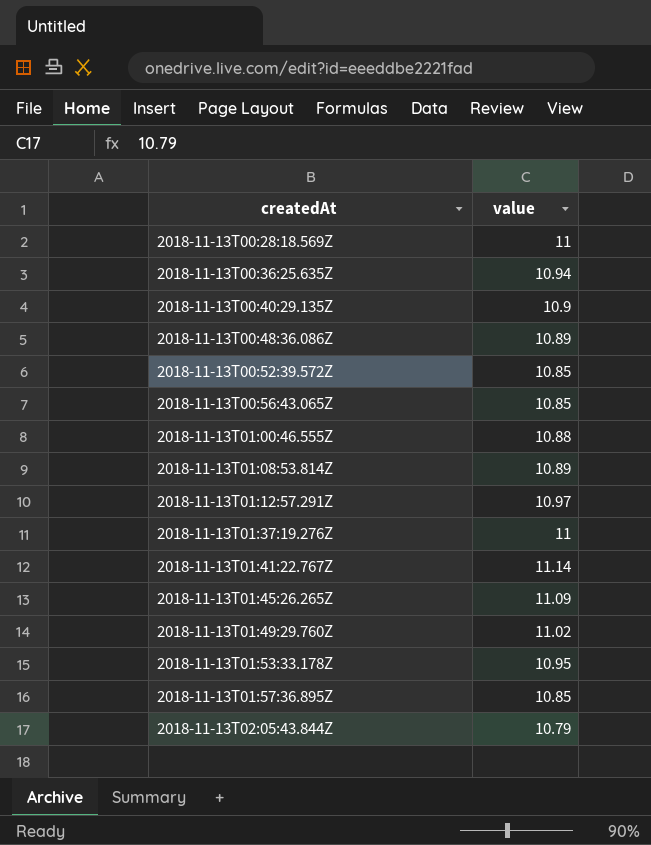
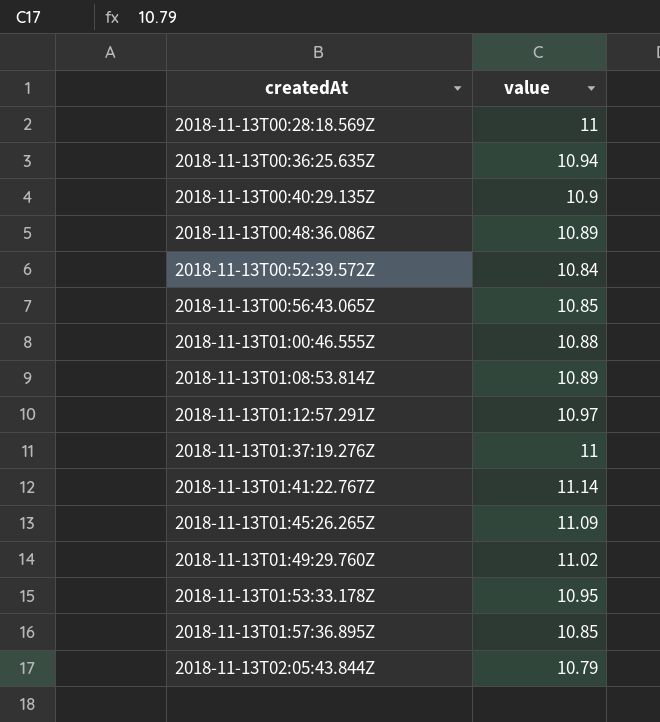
2018-11-13T00:52:39.572Z | value: 10.85 -> 10.84

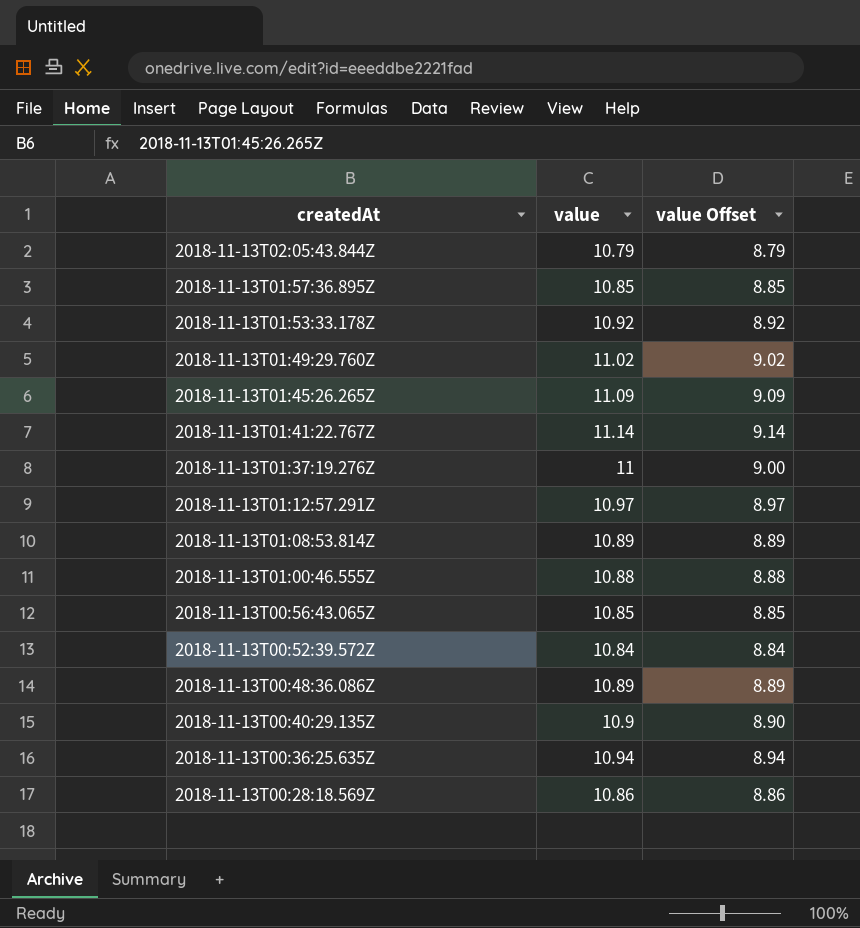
row order: createdAt ascending -> createdAt descending
column value Offset | formula: none -> [value] - 2
2018-11-13T01:53:33.178Z | value: 10.95 -> 10.92
2018-11-13T00:28:18.569Z | value: 11 -> 10.86

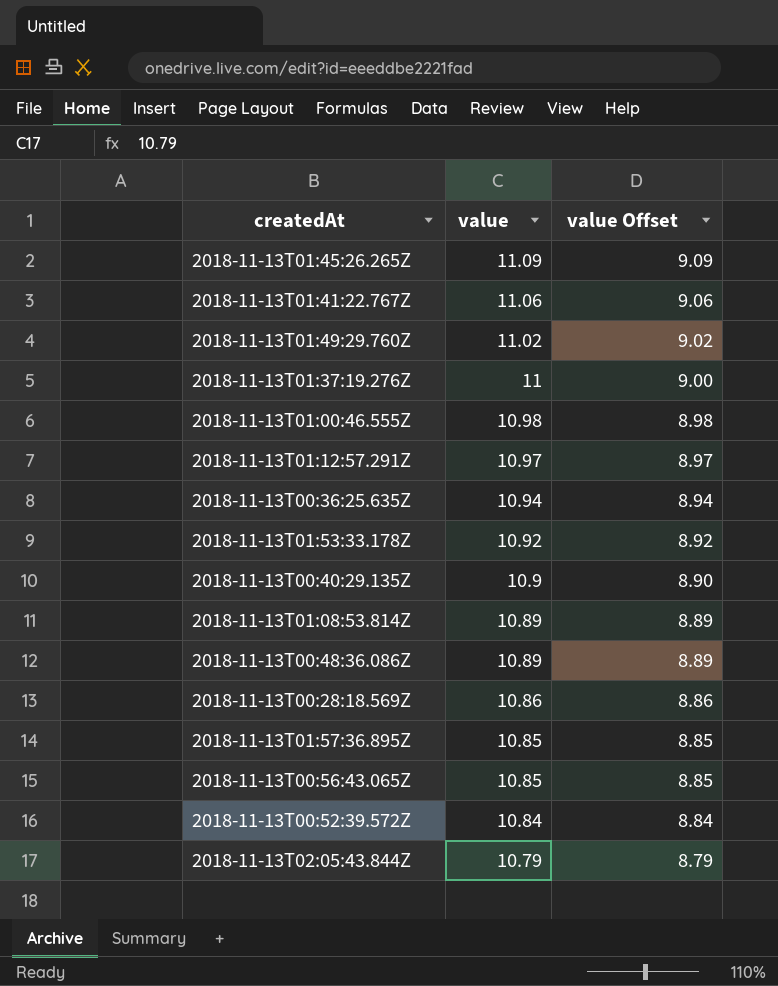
row order: createdAt descending -> value descending
2018-11-13T01:41:22.767Z | value: 11.14 -> 11.06
2018-11-13T01:41:22.767Z | value Offset: 9.14 -> 9.06
2018-11-13T01:00:46.555Z | value: 10.88 -> 10.98
2018-11-13T01:00:46.555Z | value Offset: 8.88 -> 8.98

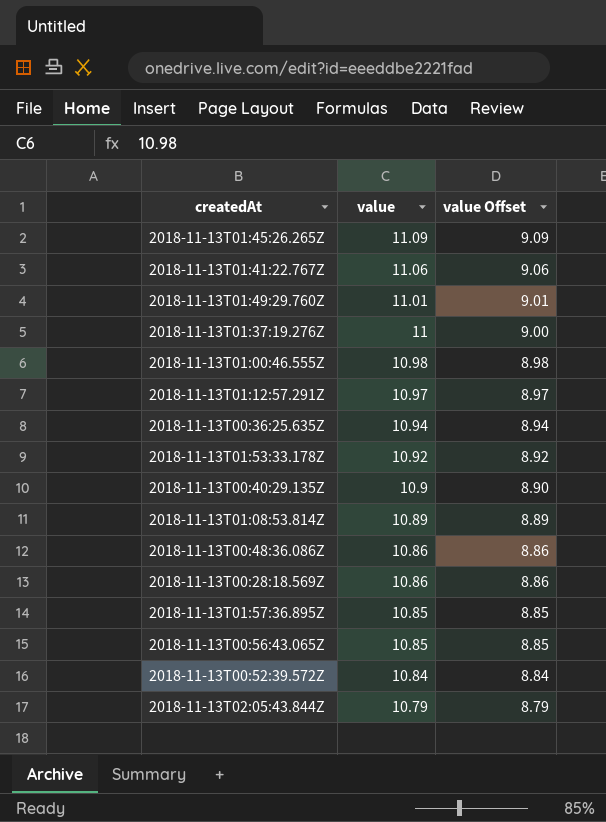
2018-11-13T01:49:29.760Z | value: 11.02 -> 11.01
2018-11-13T01:49:29.760Z | value Offset: 9.02 -> 9.01
2018-11-13T00:48:36.086Z | value: 10.89 -> 10.86
2018-11-13T00:48:36.086Z | value Offset: 8.89 -> 8.86

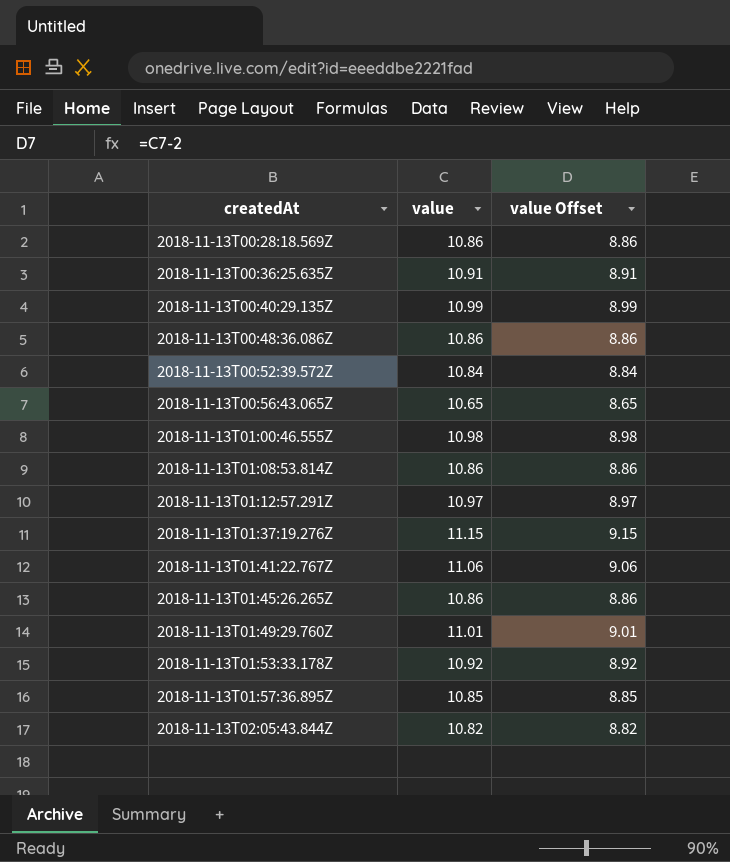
row order: value descending -> createdAt ascending
2018-11-13T00:36:25.635Z | value: 10.94 -> 10.91
2018-11-13T00:36:25.635Z | value Offset: 8.94 -> 8.91
2018-11-13T00:40:29.135Z | value: 10.9 -> 10.99
2018-11-13T00:40:29.135Z | value Offset: 8.90 -> 8.99
2018-11-13T00:56:43.065Z | value: 10.85 -> 10.65
2018-11-13T00:56:43.065Z | value Offset: 8.85 -> 8.65
2018-11-13T01:08:53.814Z | value: 10.89 -> 10.86
2018-11-13T01:08:53.814Z | value Offset: 8.89 -> 8.86
2018-11-13T01:37:19.276Z | value: 11 -> 11.15
2018-11-13T01:37:19.276Z | value Offset: 9.00 -> 9.15
2018-11-13T01:45:26.265Z | value: 11.09 -> 10.86
2018-11-13T01:45:26.265Z | value Offset: 9.09 -> 8.86
2018-11-13T02:05:43.844Z | value: 10.79 -> 10.82
2018-11-13T02:05:43.844Z | value Offset: 8.79 -> 8.82

